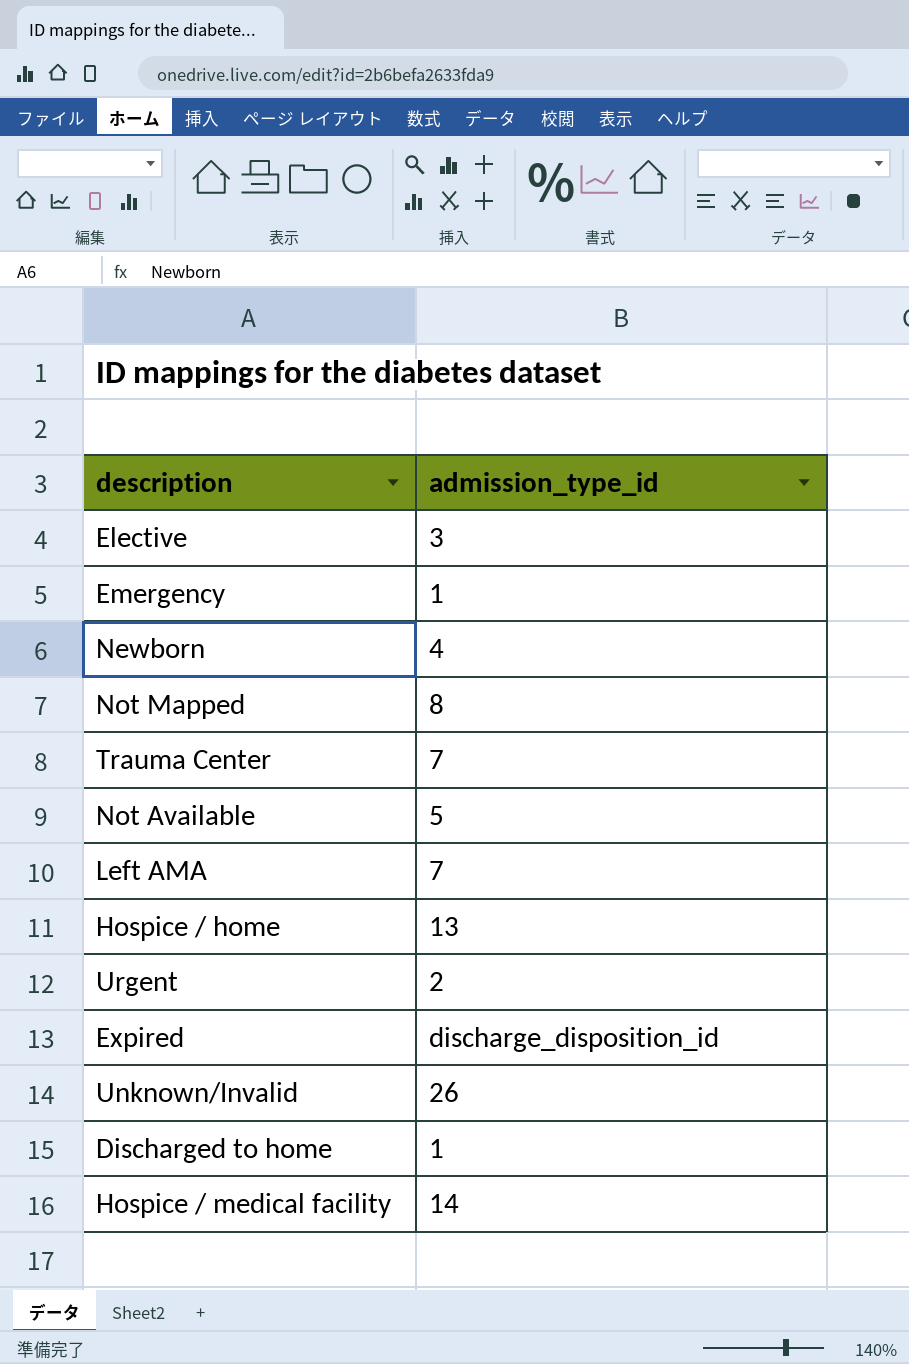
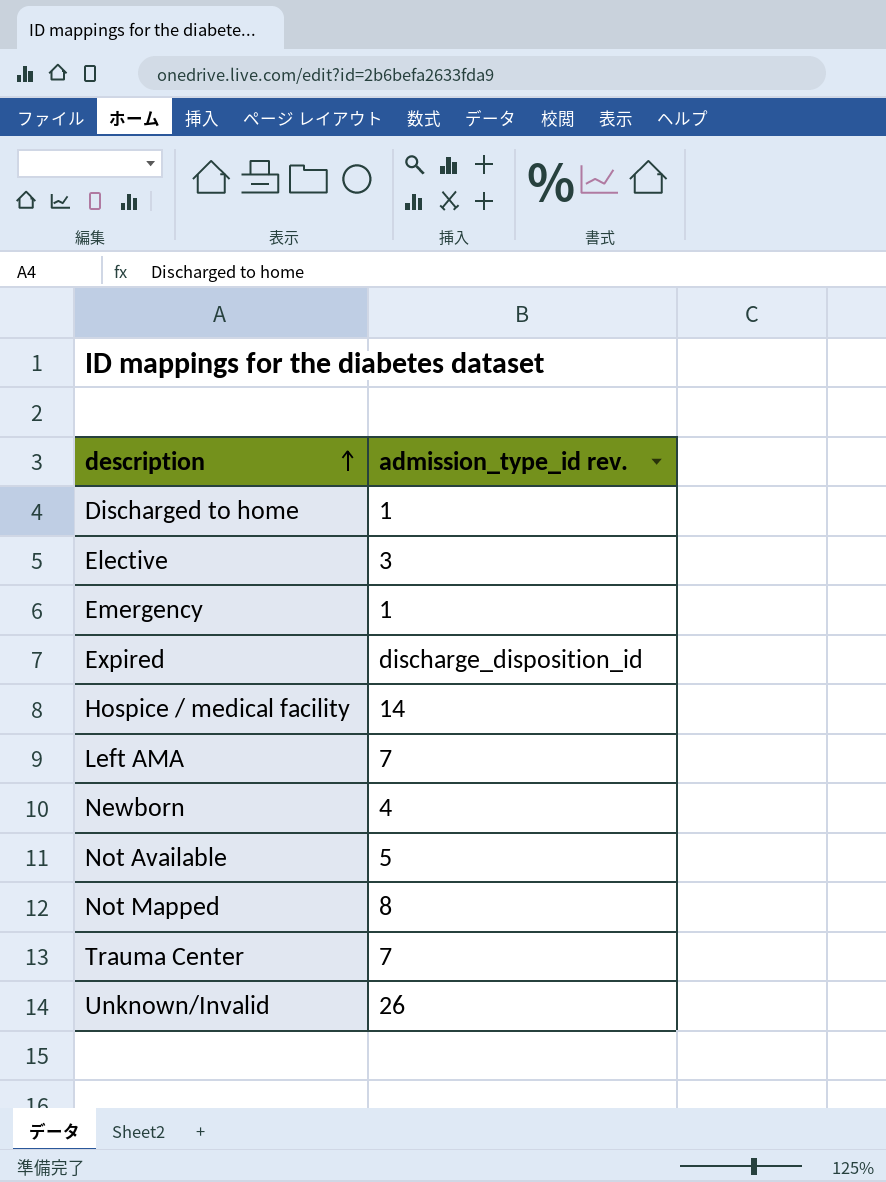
row order: none -> description ascending
column name: admission_type_id -> admission_type_id rev.
row Hospice / home: 13 -> none
row Urgent: 2 -> none

